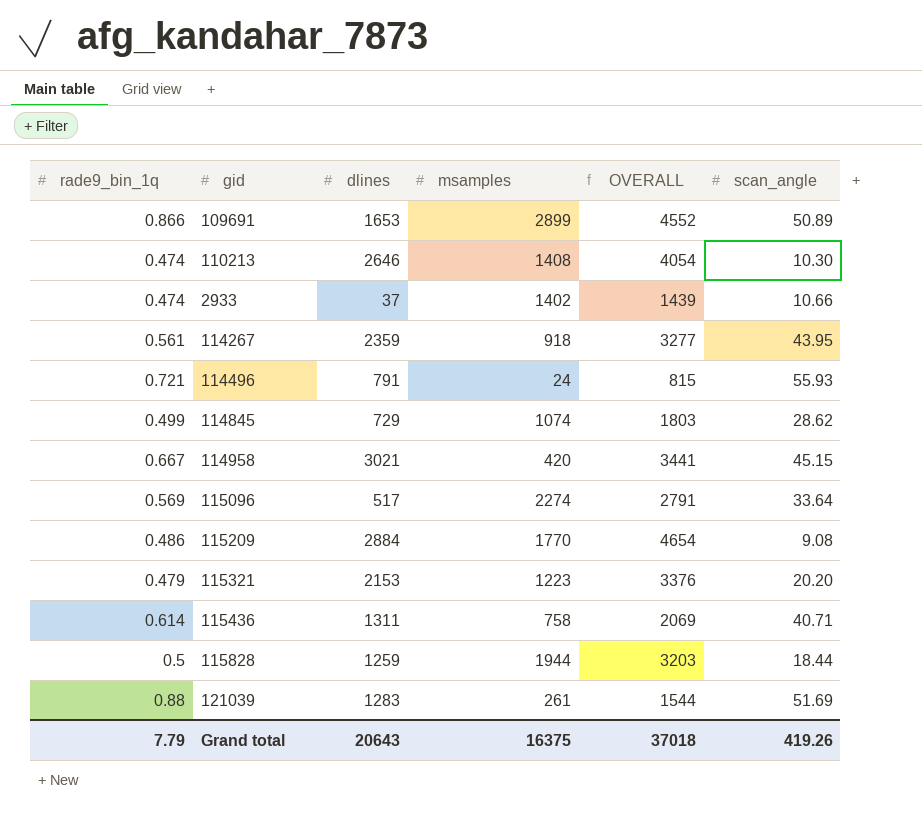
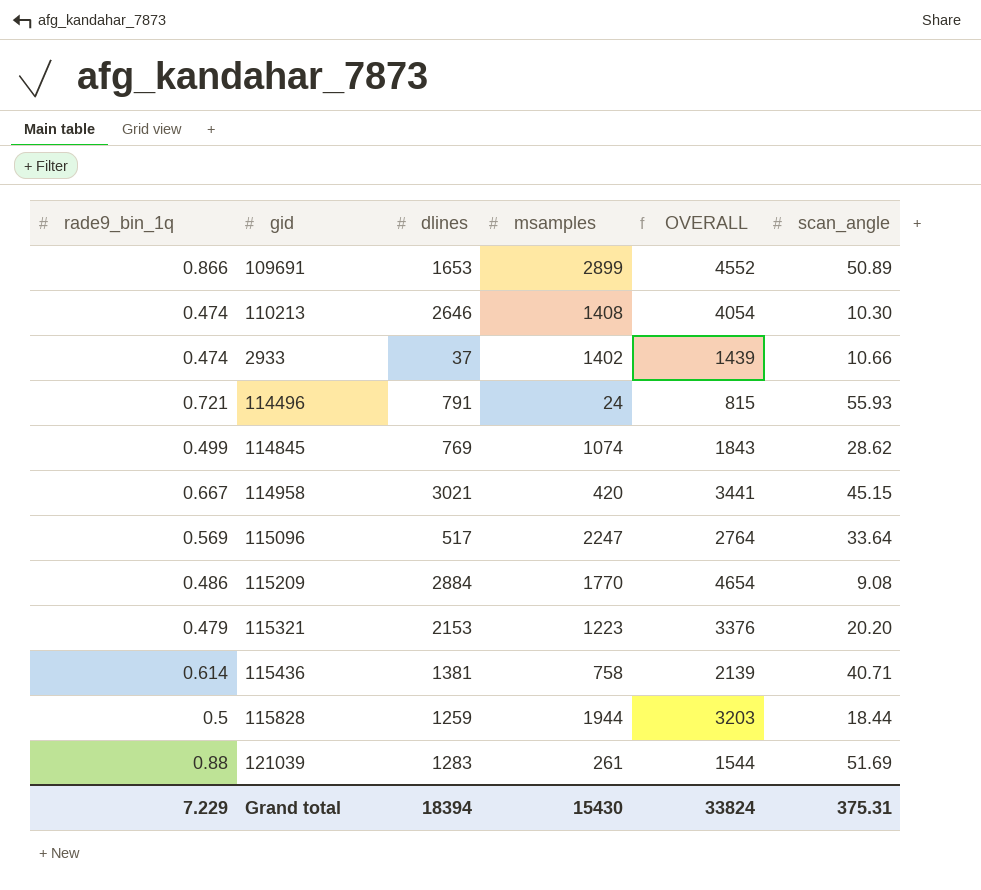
row 114267: 0.561 | 2359 | 918 | 3277 | 43.95 -> none
114845 | dlines: 729 -> 769
114845 | OVERALL: 1803 -> 1843
115096 | msamples: 2274 -> 2247
115096 | OVERALL: 2791 -> 2764
115436 | dlines: 1311 -> 1381
115436 | OVERALL: 2069 -> 2139
Grand total | rade9_bin_1q: 7.79 -> 7.229
Grand total | dlines: 20643 -> 18394
Grand total | msamples: 16375 -> 15430
Grand total | OVERALL: 37018 -> 33824
Grand total | scan_angle: 419.26 -> 375.31

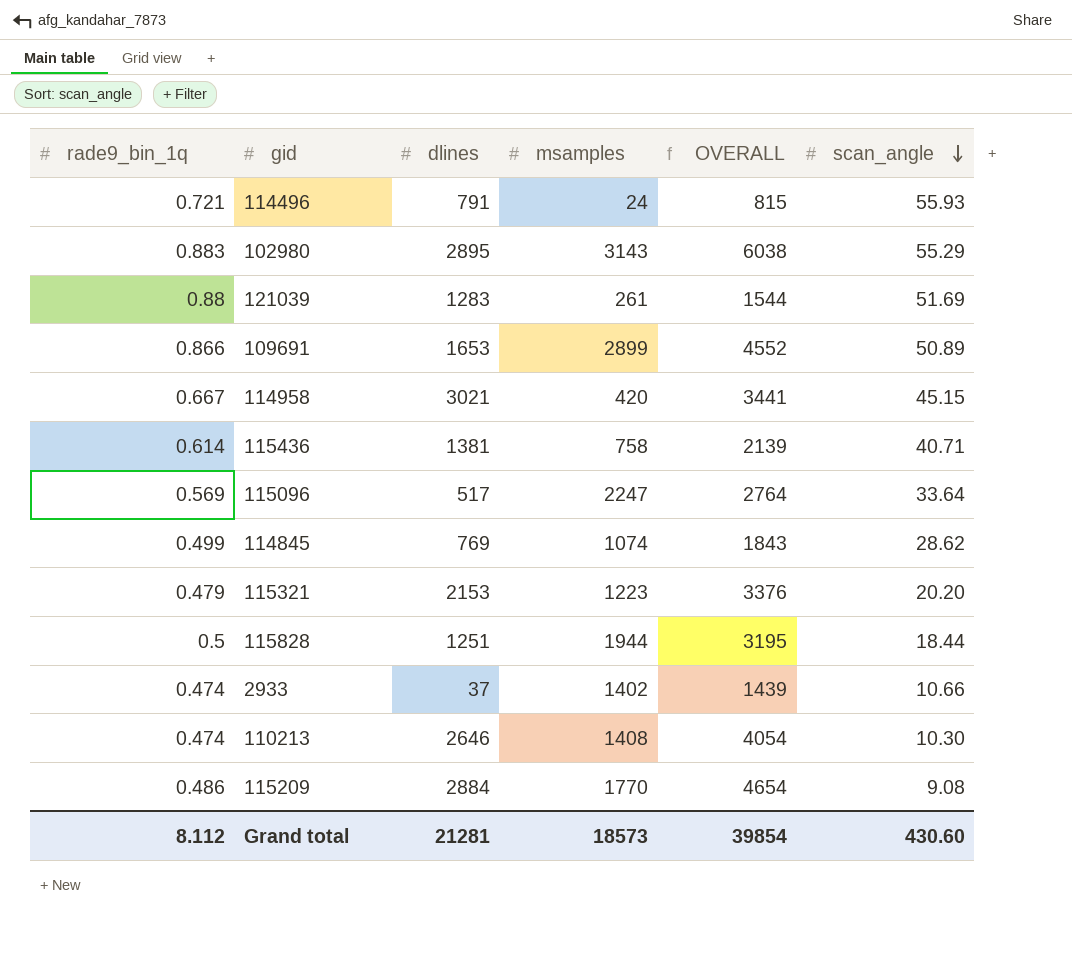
row order: none -> scan_angle descending
row 102980: none -> 0.883 | 2895 | 3143 | 6038 | 55.29
115828 | dlines: 1259 -> 1251
115828 | OVERALL: 3203 -> 3195
Grand total | rade9_bin_1q: 7.229 -> 8.112
Grand total | dlines: 18394 -> 21281
Grand total | msamples: 15430 -> 18573
Grand total | OVERALL: 33824 -> 39854
Grand total | scan_angle: 375.31 -> 430.60

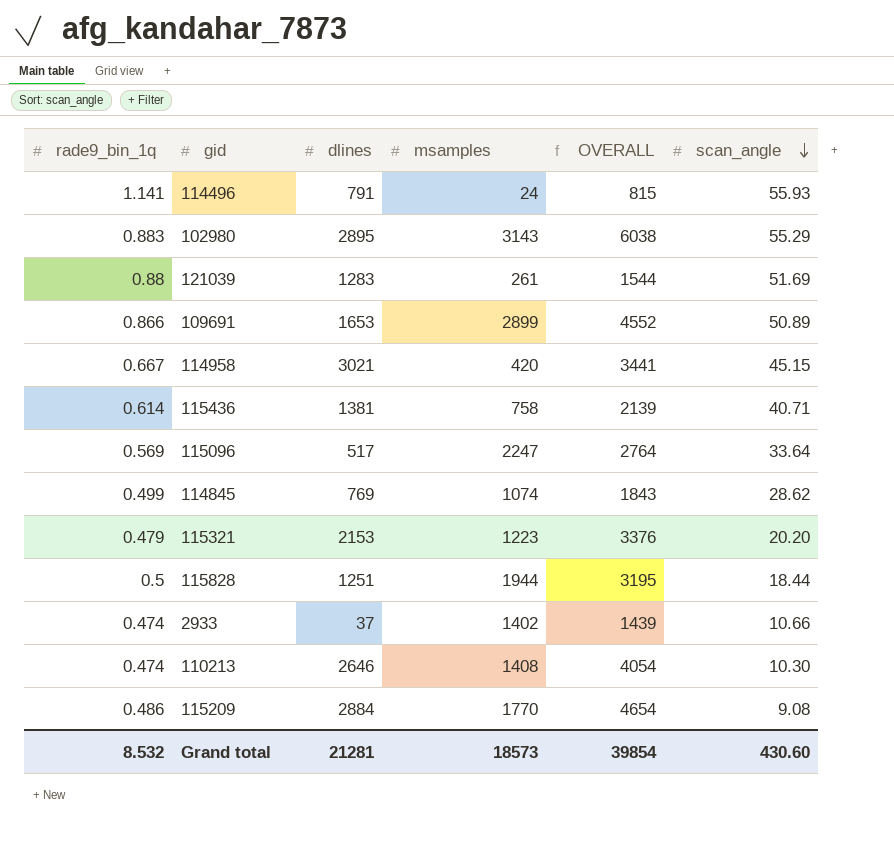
114496 | rade9_bin_1q: 0.721 -> 1.141
Grand total | rade9_bin_1q: 8.112 -> 8.532

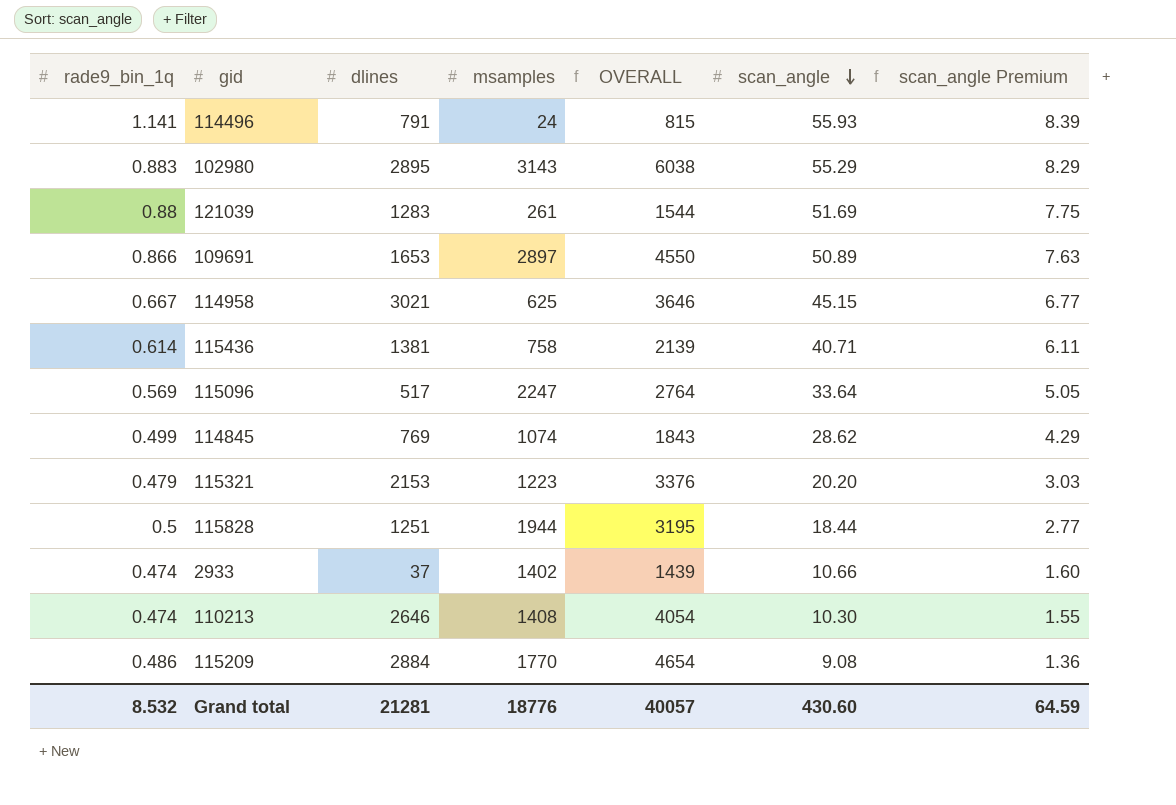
column scan_angle Premium | formula: none -> [scan_angle] * 0.15
109691 | msamples: 2899 -> 2897
109691 | OVERALL: 4552 -> 4550
114958 | msamples: 420 -> 625
114958 | OVERALL: 3441 -> 3646
Grand total | msamples: 18573 -> 18776
Grand total | OVERALL: 39854 -> 40057

